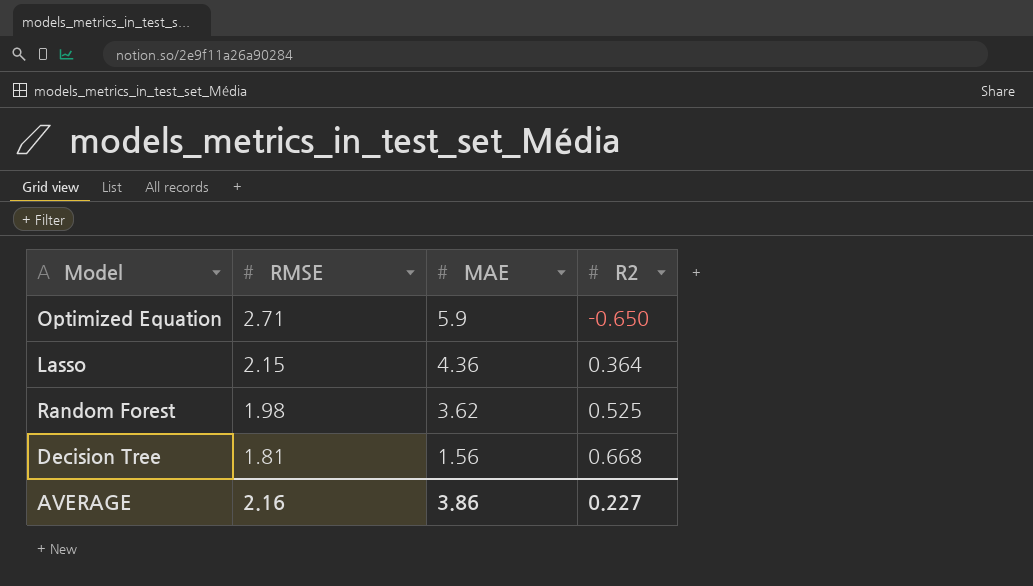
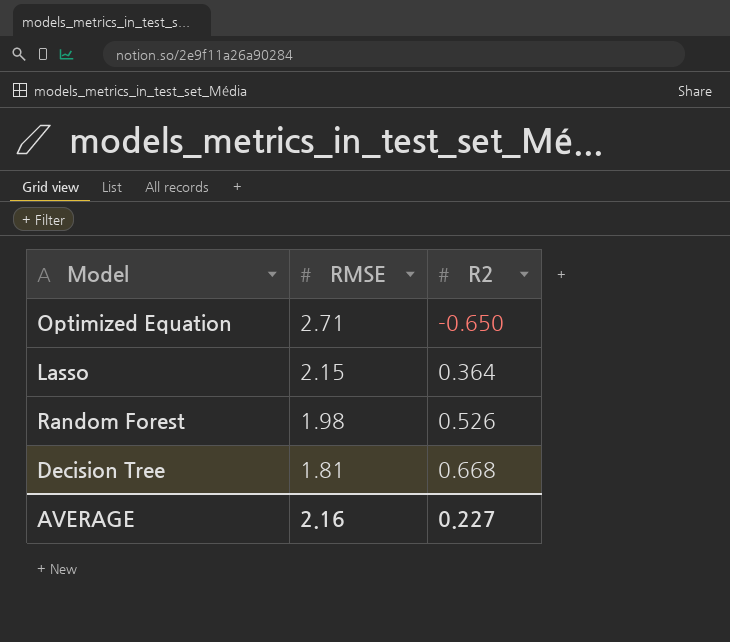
column MAE | position: 3 -> none
Random Forest | R2: 0.525 -> 0.526

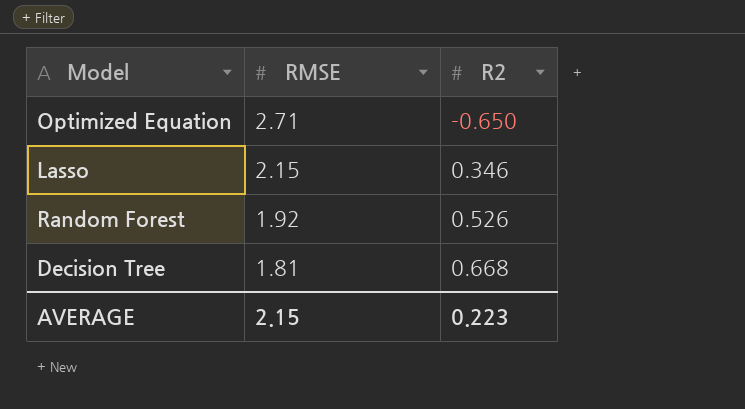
Lasso | R2: 0.364 -> 0.346
Random Forest | RMSE: 1.98 -> 1.92
AVERAGE | RMSE: 2.16 -> 2.15
AVERAGE | R2: 0.227 -> 0.223

